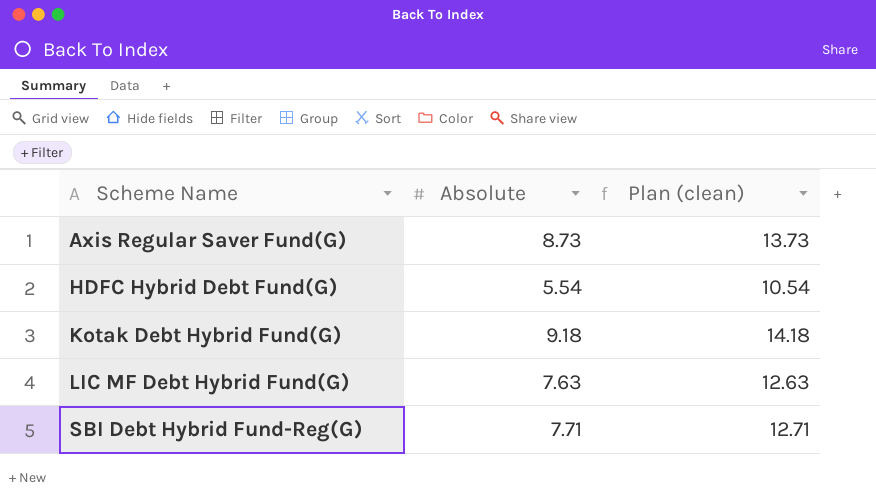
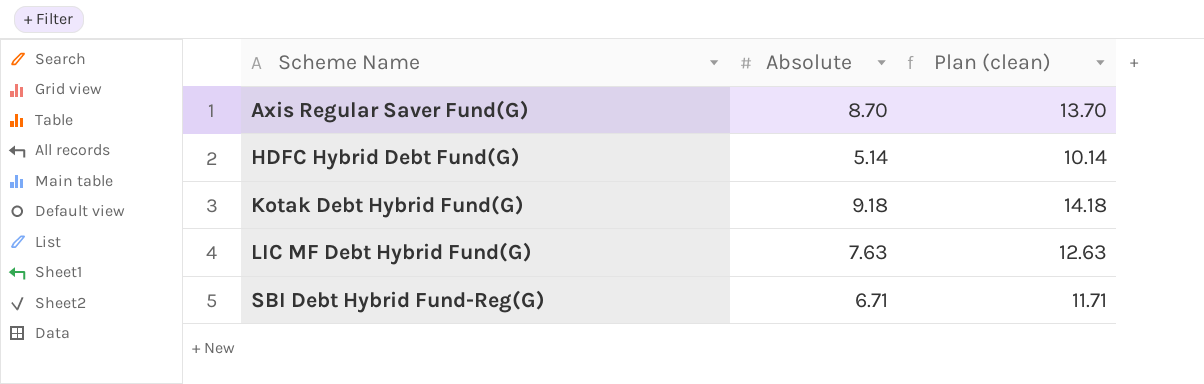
Axis Regular Saver Fund(G) | Absolute: 8.73 -> 8.70
Axis Regular Saver Fund(G) | Plan (clean): 13.73 -> 13.70
HDFC Hybrid Debt Fund(G) | Absolute: 5.54 -> 5.14
HDFC Hybrid Debt Fund(G) | Plan (clean): 10.54 -> 10.14
SBI Debt Hybrid Fund-Reg(G) | Absolute: 7.71 -> 6.71
SBI Debt Hybrid Fund-Reg(G) | Plan (clean): 12.71 -> 11.71

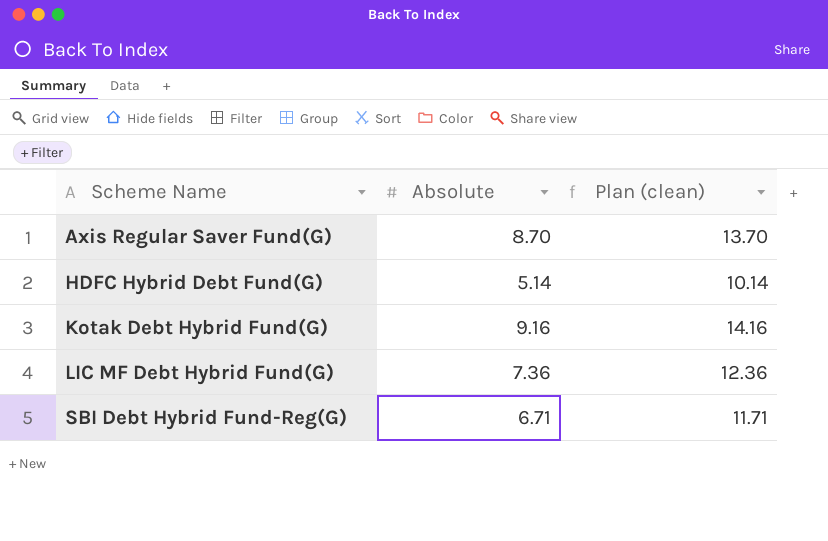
Kotak Debt Hybrid Fund(G) | Absolute: 9.18 -> 9.16
Kotak Debt Hybrid Fund(G) | Plan (clean): 14.18 -> 14.16
LIC MF Debt Hybrid Fund(G) | Absolute: 7.63 -> 7.36
LIC MF Debt Hybrid Fund(G) | Plan (clean): 12.63 -> 12.36

